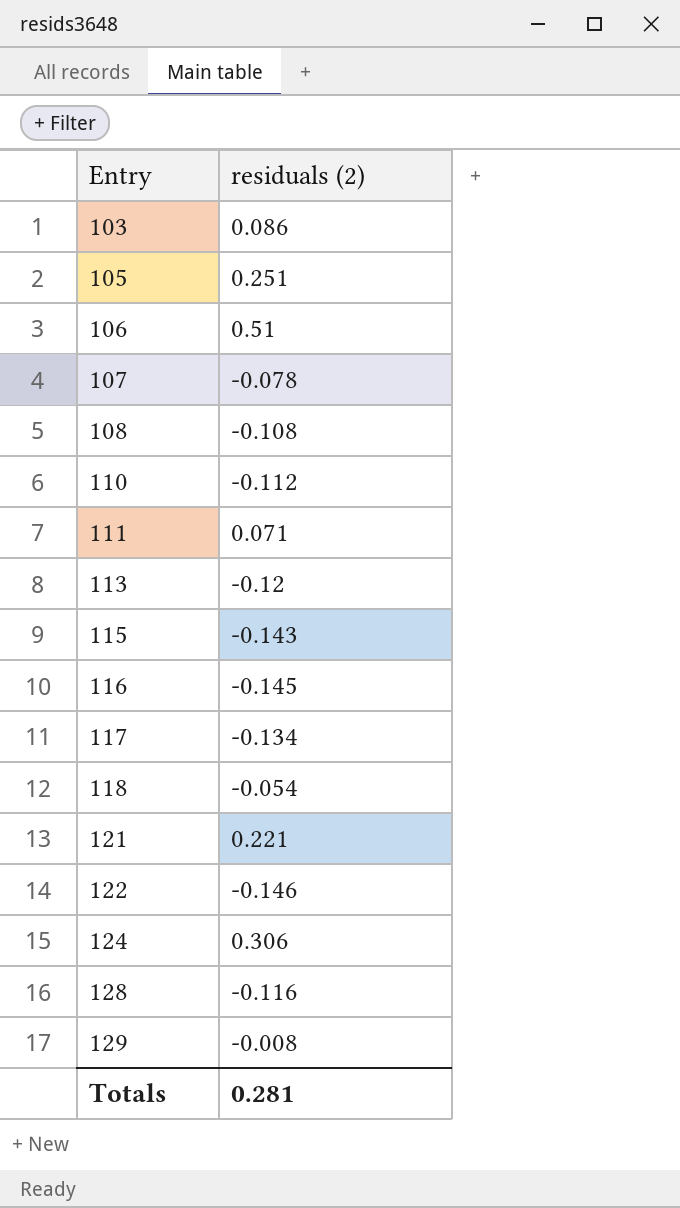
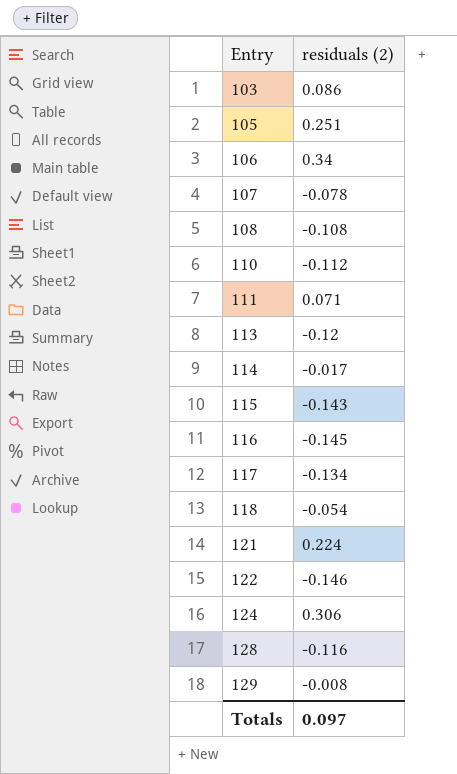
106 | residuals (2): 0.51 -> 0.34
row 114: none -> -0.017
121 | residuals (2): 0.221 -> 0.224
Totals | residuals (2): 0.281 -> 0.097

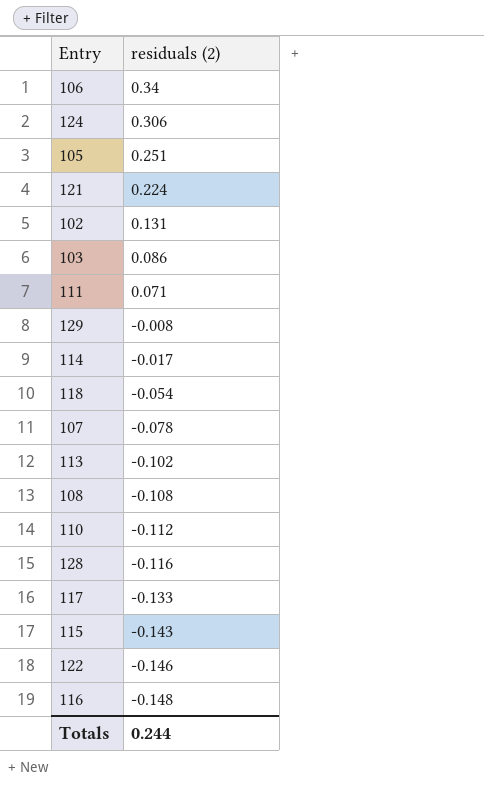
row order: Entry ascending -> residuals (2) descending
row 102: none -> 0.131
113 | residuals (2): -0.12 -> -0.102
117 | residuals (2): -0.134 -> -0.133
116 | residuals (2): -0.145 -> -0.148
Totals | residuals (2): 0.097 -> 0.244

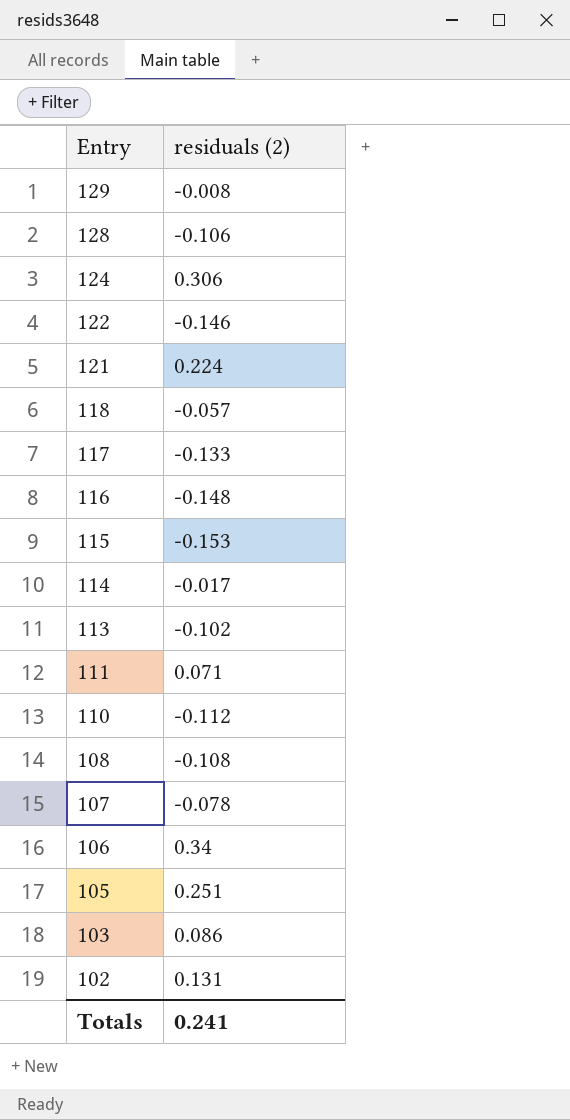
row order: residuals (2) descending -> Entry descending
128 | residuals (2): -0.116 -> -0.106
118 | residuals (2): -0.054 -> -0.057
115 | residuals (2): -0.143 -> -0.153
Totals | residuals (2): 0.244 -> 0.241

